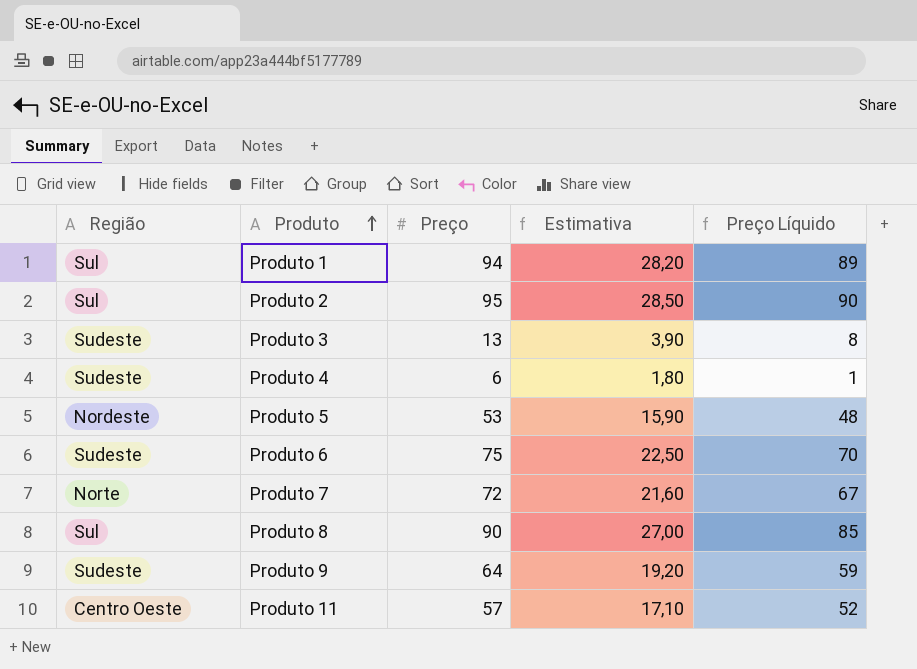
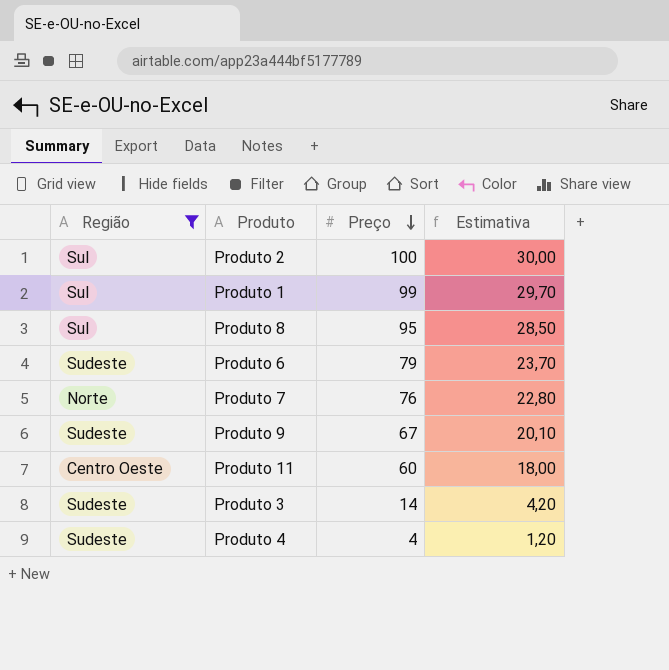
filter: none -> Região != Nordeste
row order: Produto ascending -> Preço descending
column Preço Líquido | formula: [Preço] - 5 -> none
Produto 2 | Preço: 95 -> 100
Produto 2 | Estimativa: 28,50 -> 30,00
Produto 1 | Preço: 94 -> 99
Produto 1 | Estimativa: 28,20 -> 29,70
Produto 8 | Preço: 90 -> 95
Produto 8 | Estimativa: 27,00 -> 28,50
Produto 6 | Preço: 75 -> 79
Produto 6 | Estimativa: 22,50 -> 23,70
Produto 7 | Preço: 72 -> 76
Produto 7 | Estimativa: 21,60 -> 22,80
Produto 9 | Preço: 64 -> 67
Produto 9 | Estimativa: 19,20 -> 20,10
Produto 11 | Preço: 57 -> 60
Produto 11 | Estimativa: 17,10 -> 18,00
Produto 3 | Preço: 13 -> 14
Produto 3 | Estimativa: 3,90 -> 4,20
Produto 4 | Preço: 6 -> 4
Produto 4 | Estimativa: 1,80 -> 1,20

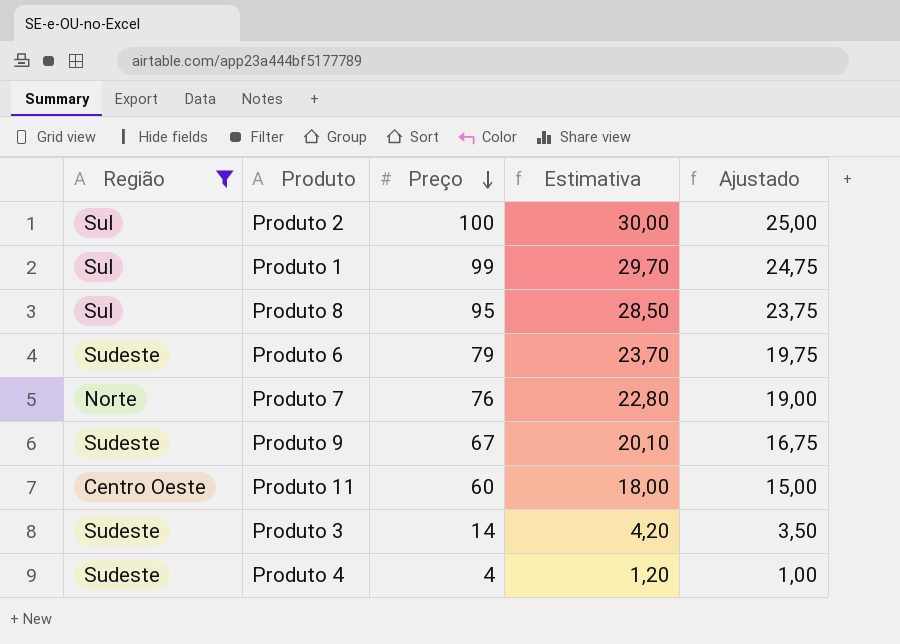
column Ajustado | formula: none -> [Preço] * 0,25

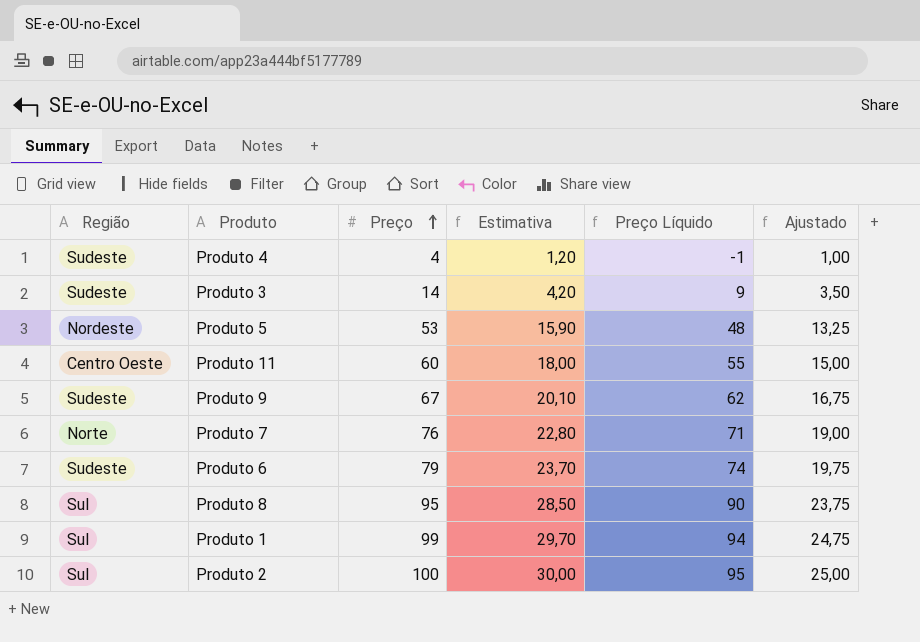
filter: Região != Nordeste -> none
row order: Preço descending -> Preço ascending
column Preço Líquido | formula: none -> [Preço] - 5

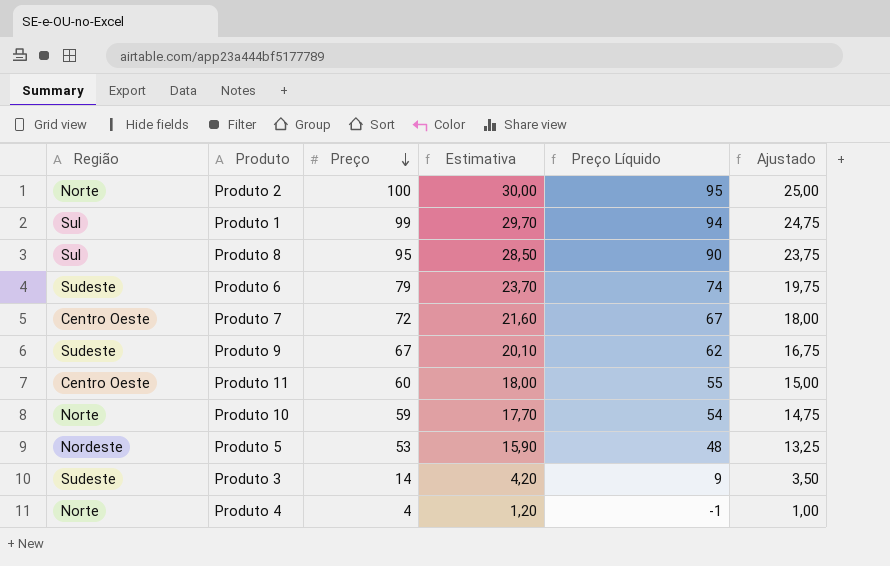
row order: Preço ascending -> Preço descending
Produto 2 | Região: Sul -> Norte
Produto 7 | Região: Norte -> Centro Oeste
Produto 7 | Preço: 76 -> 72
Produto 7 | Estimativa: 22,80 -> 21,60
Produto 7 | Preço Líquido: 71 -> 67
Produto 7 | Ajustado: 19,00 -> 18,00
row Produto 10: none -> Norte | 59 | 17,70 | 54 | 14,75
Produto 4 | Região: Sudeste -> Norte

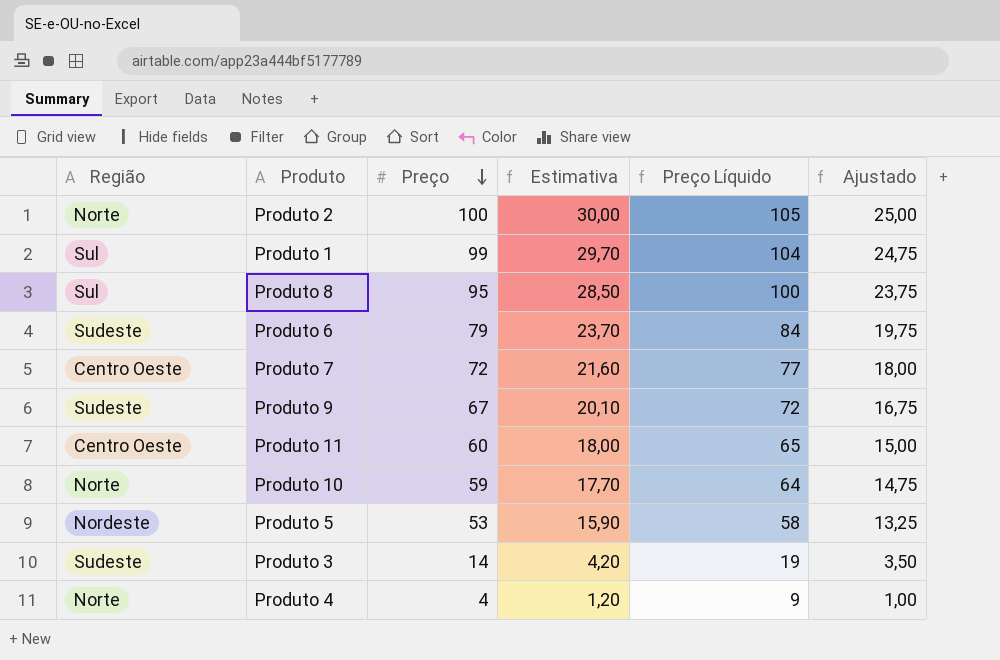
column Preço Líquido | formula: [Preço] - 5 -> [Preço] + 5

